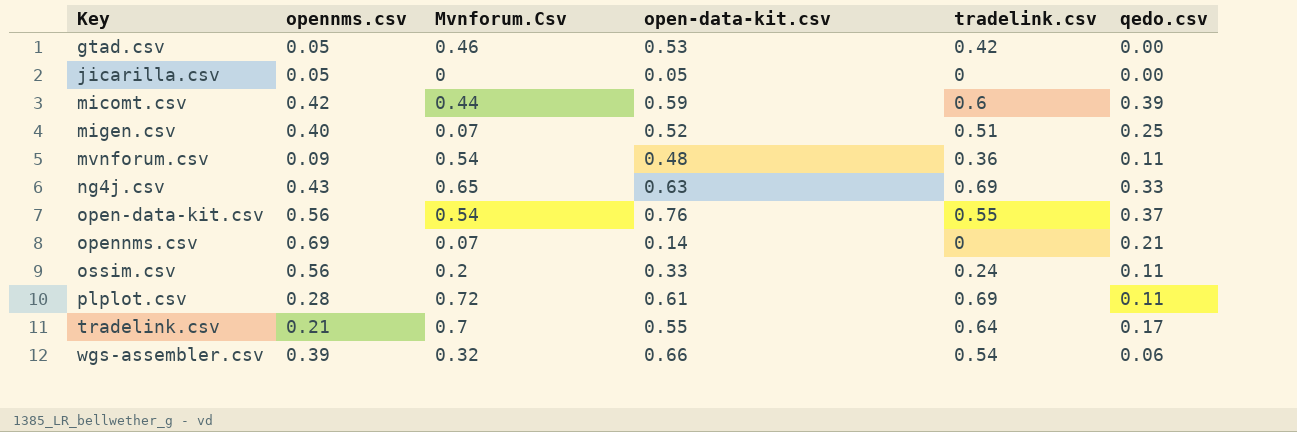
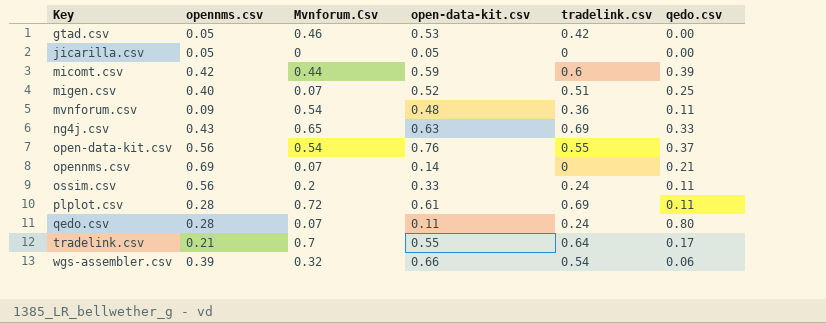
row qedo.csv: none -> 0.28 | 0.07 | 0.11 | 0.24 | 0.80

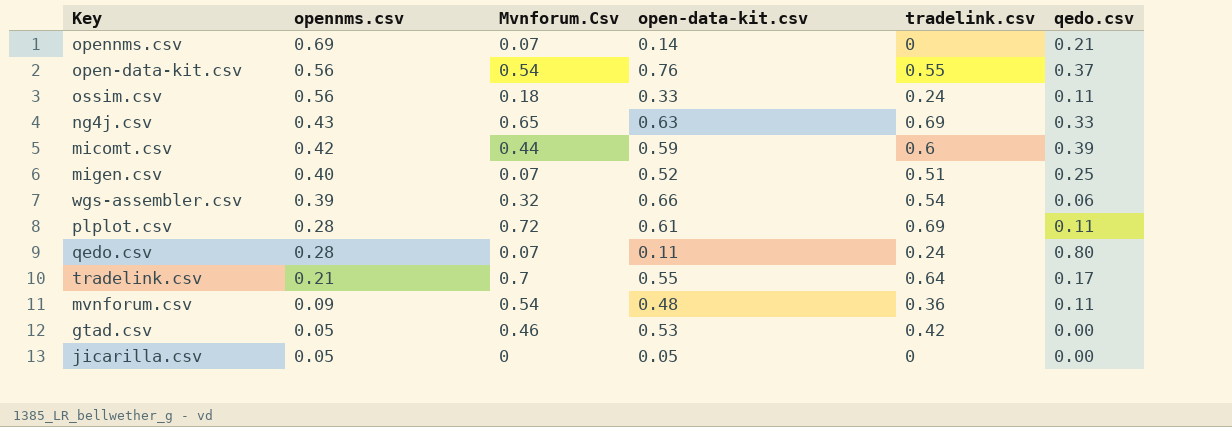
row order: Key ascending -> opennms.csv descending
ossim.csv | Mvnforum.Csv: 0.2 -> 0.18

